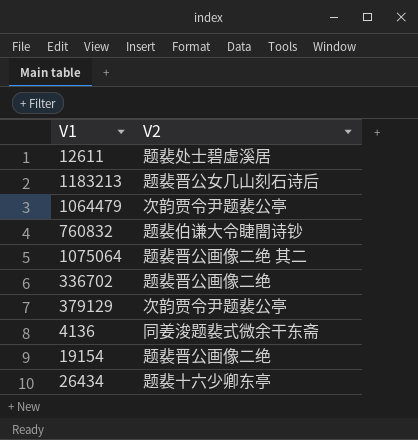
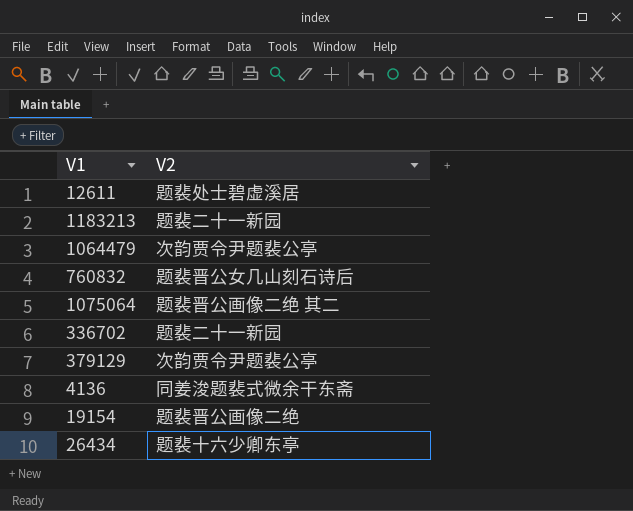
1183213 | V2: 题裴晋公女几山刻石诗后 -> 题裴二十一新园
760832 | V2: 题裴伯谦大令睫闇诗钞 -> 题裴晋公女几山刻石诗后
336702 | V2: 题裴晋公画像二绝 -> 题裴二十一新园

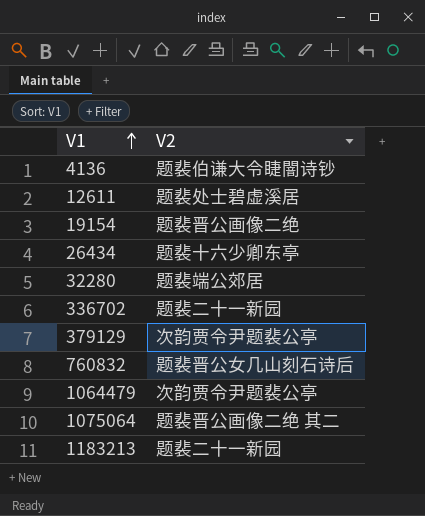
row order: none -> V1 ascending
4136 | V2: 同姜浚题裴式微余干东斋 -> 题裴伯谦大令睫闇诗钞
row 32280: none -> 题裴端公郊居

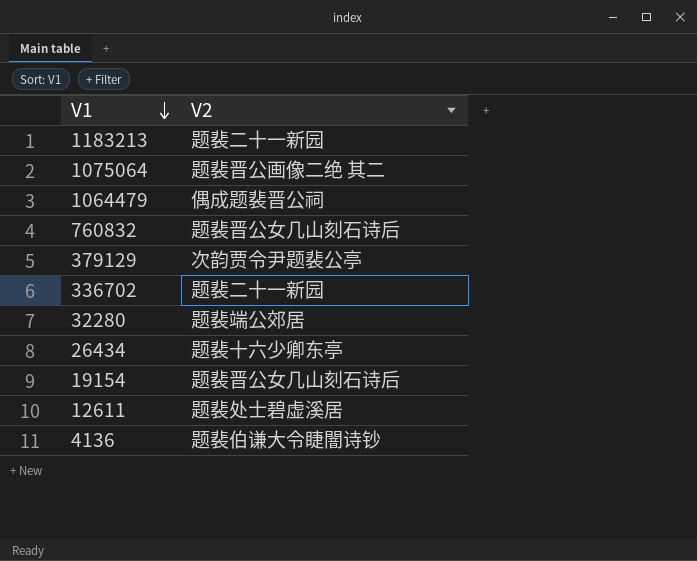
row order: V1 ascending -> V1 descending
1064479 | V2: 次韵贾令尹题裴公亭 -> 偶成题裴晋公祠
19154 | V2: 题裴晋公画像二绝 -> 题裴晋公女几山刻石诗后

